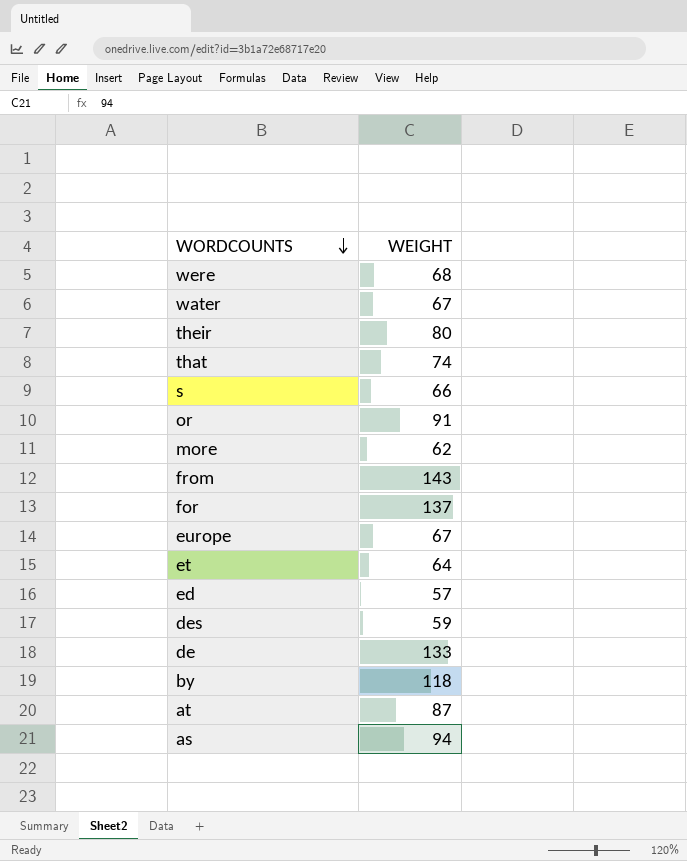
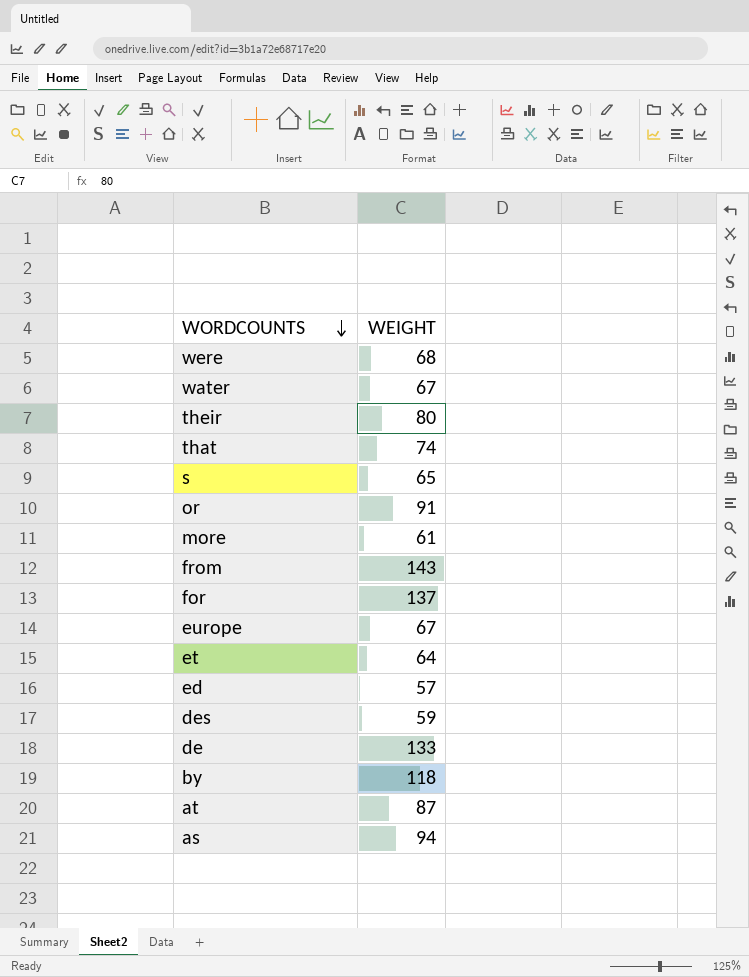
s | WEIGHT: 66 -> 65
more | WEIGHT: 62 -> 61

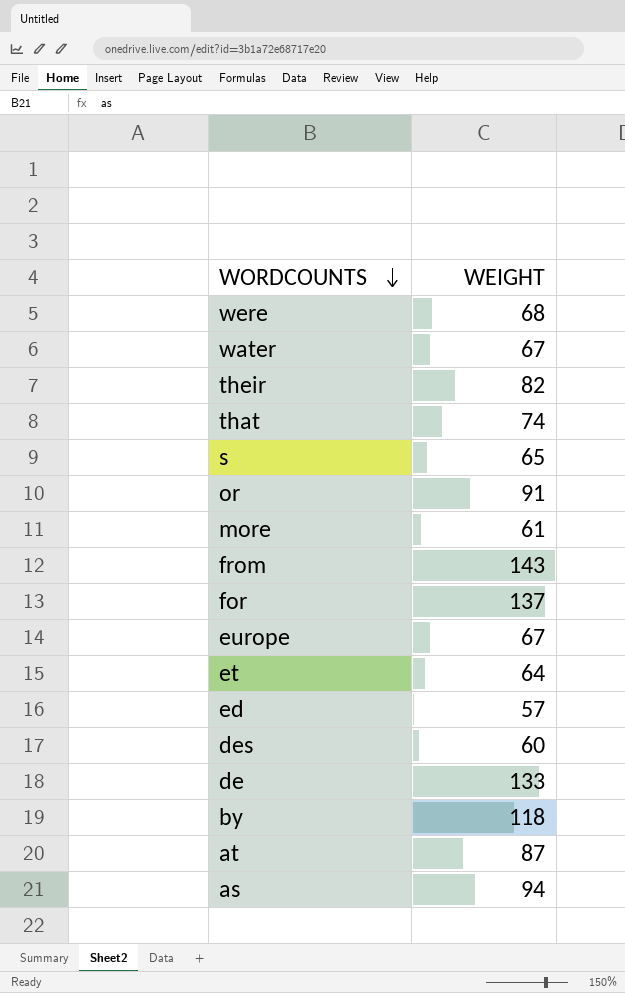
their | WEIGHT: 80 -> 82
des | WEIGHT: 59 -> 60

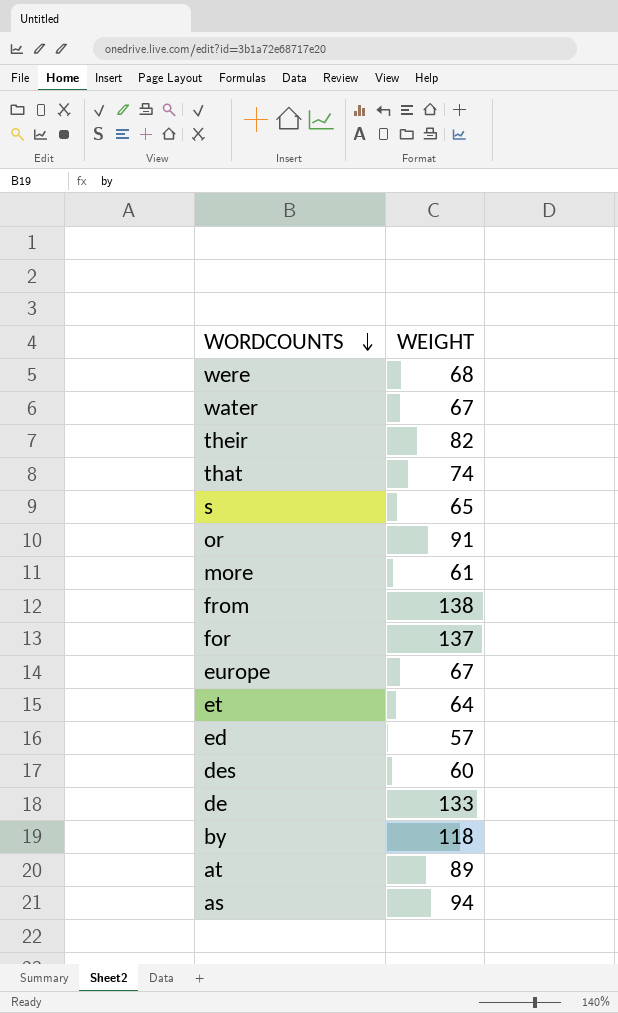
from | WEIGHT: 143 -> 138
at | WEIGHT: 87 -> 89

